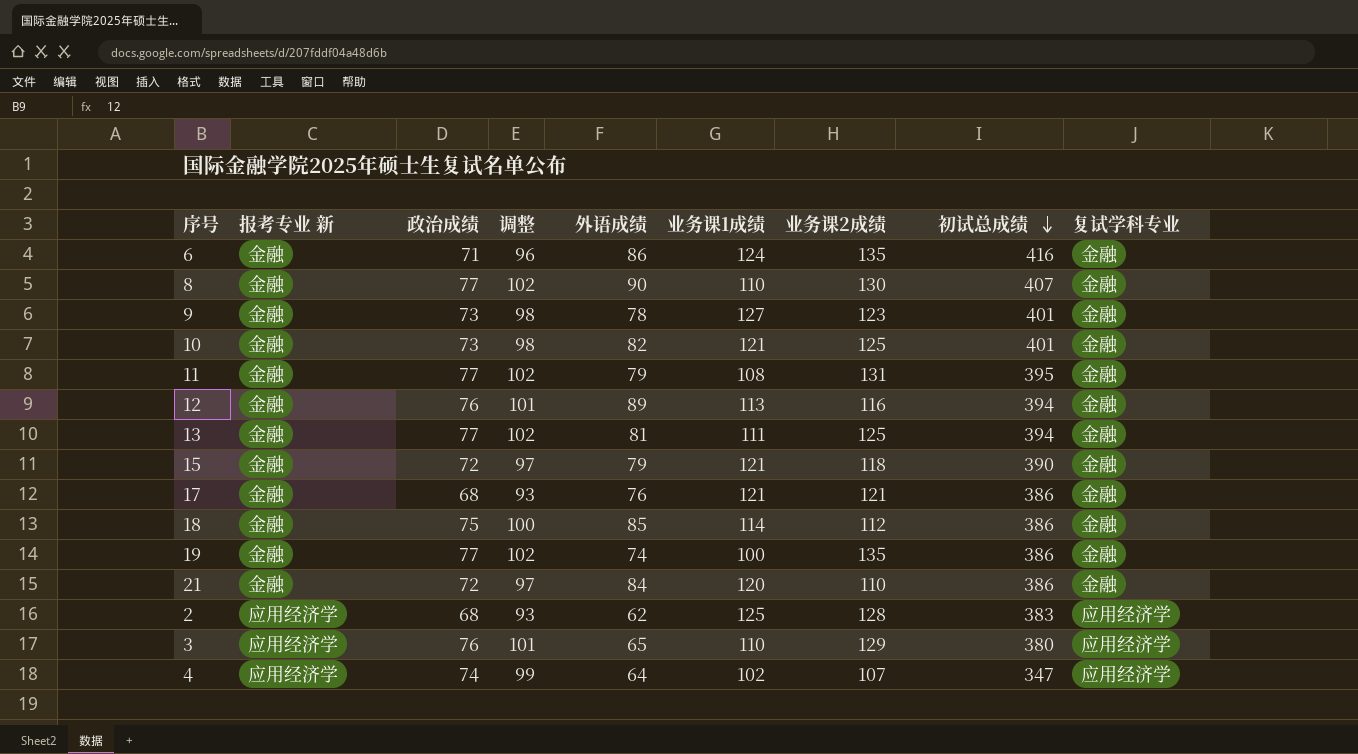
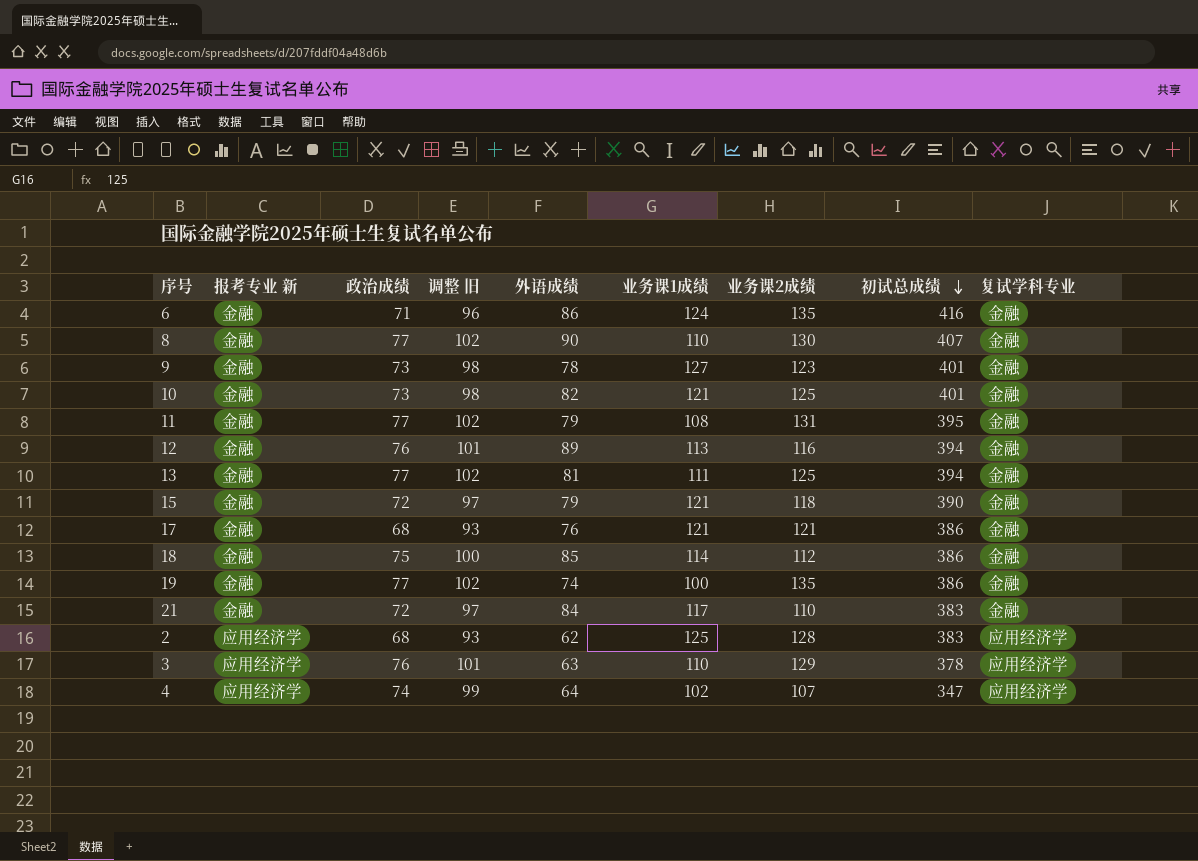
column name: 调整 -> 调整 旧
21 | 业务课1成绩: 120 -> 117
21 | 初试总成绩: 386 -> 383
3 | 外语成绩: 65 -> 63
3 | 初试总成绩: 380 -> 378

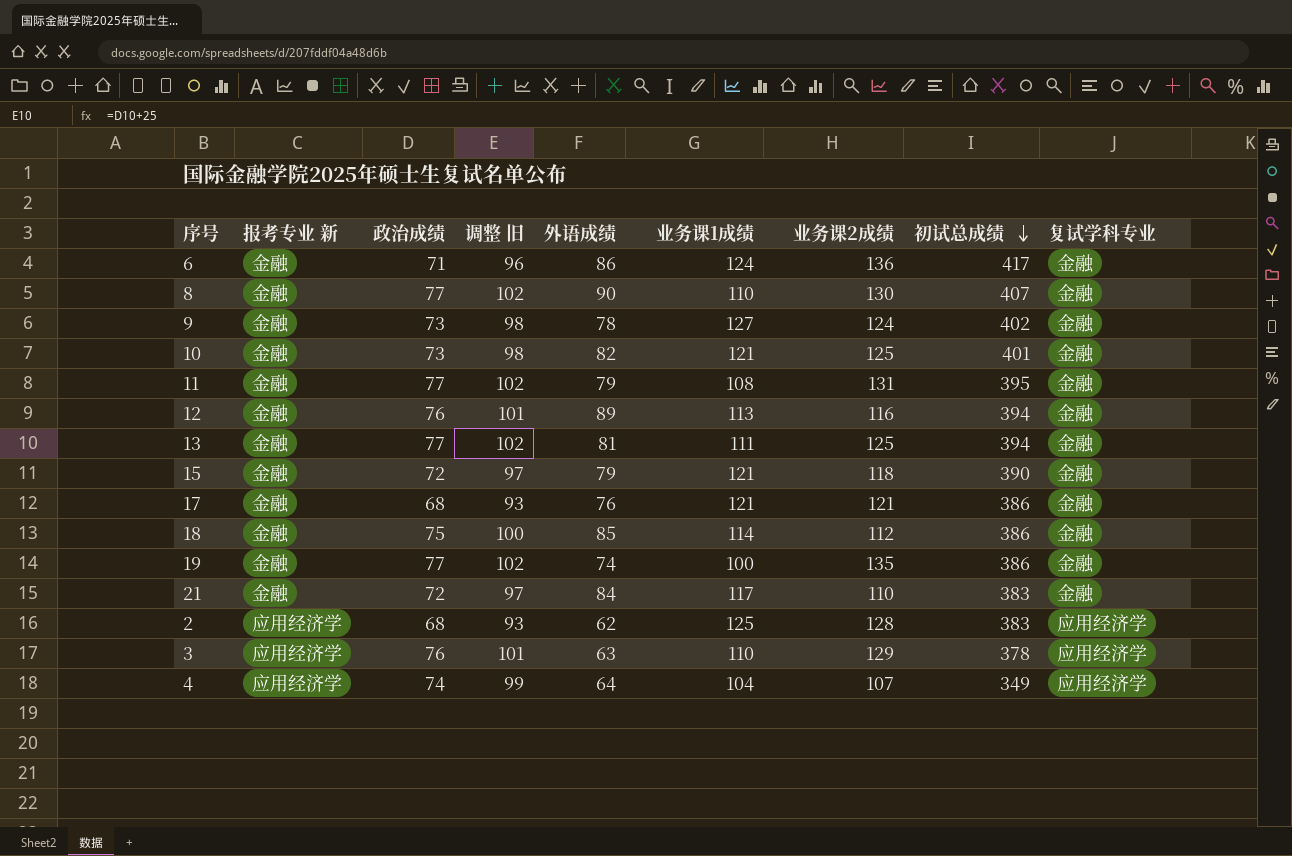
6 | 业务课2成绩: 135 -> 136
6 | 初试总成绩: 416 -> 417
9 | 业务课2成绩: 123 -> 124
9 | 初试总成绩: 401 -> 402
4 | 业务课1成绩: 102 -> 104
4 | 初试总成绩: 347 -> 349

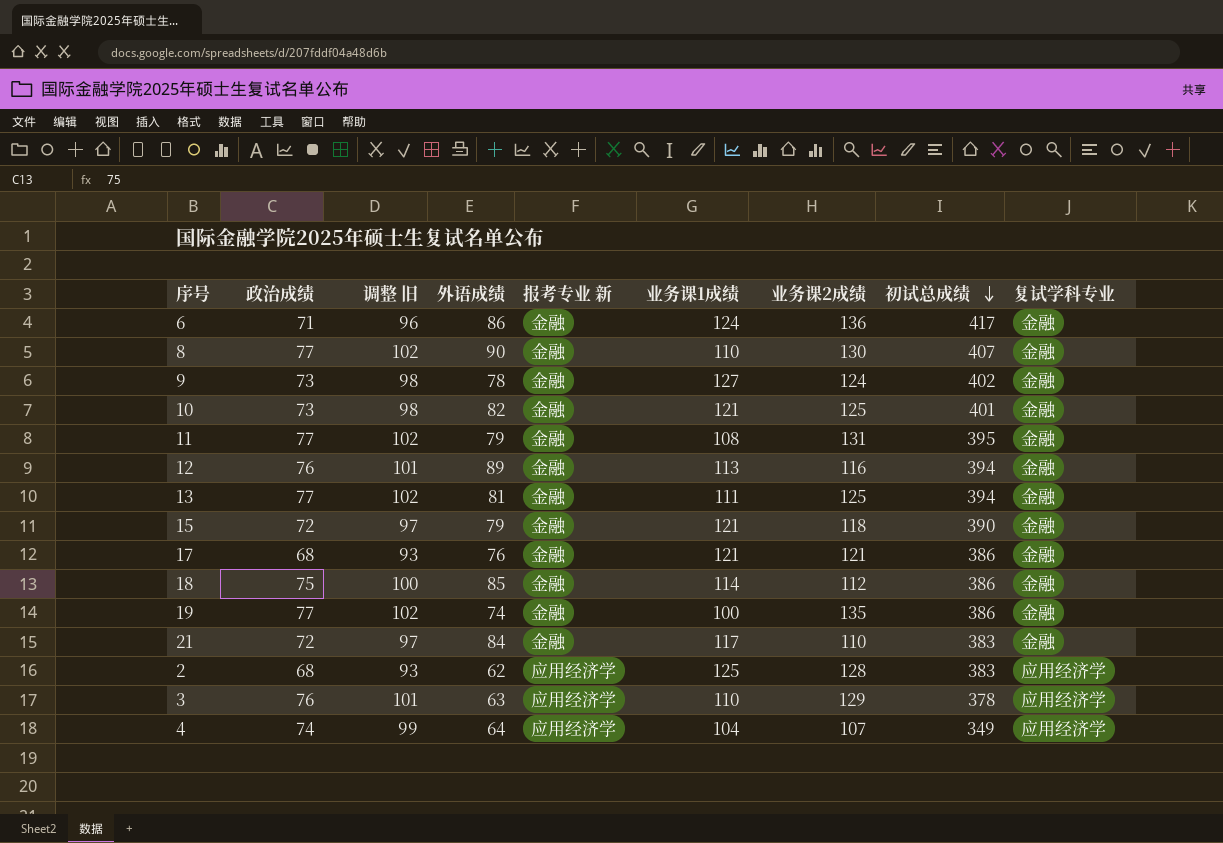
column 报考专业 新 | position: 2 -> 5

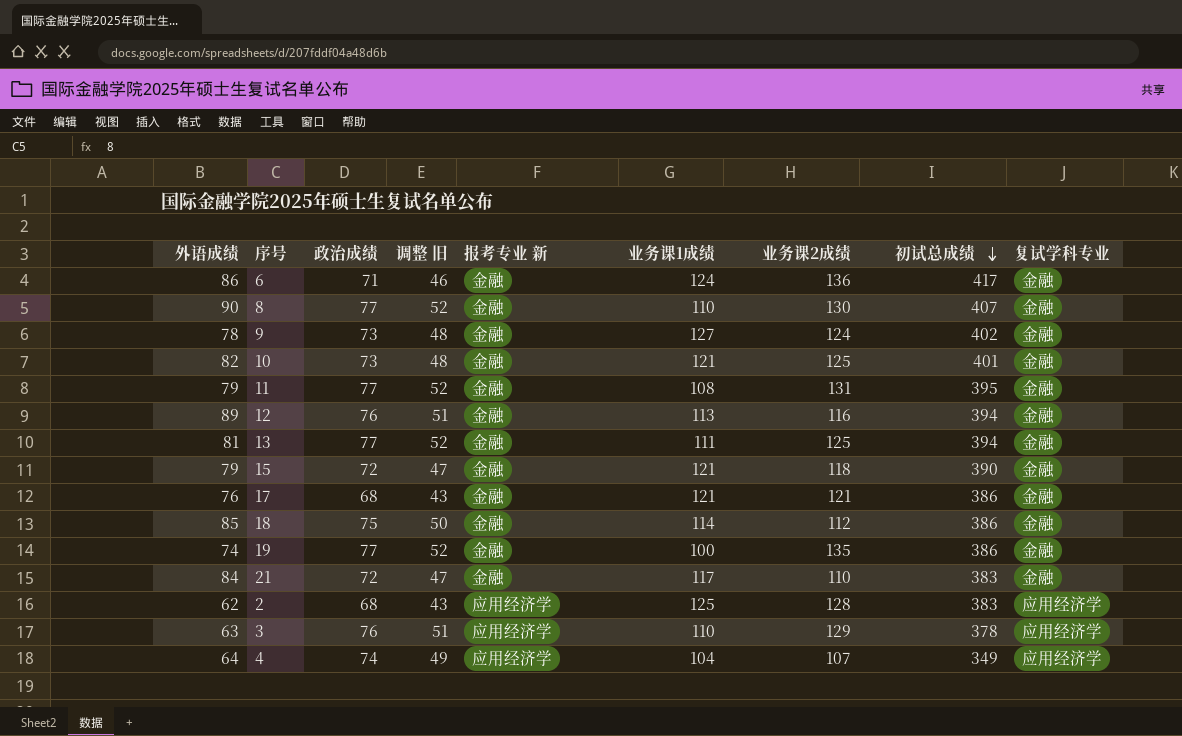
column 外语成绩 | position: 4 -> 1
column 调整 旧 | formula: [政治成绩] + 25 -> [政治成绩] - 25

